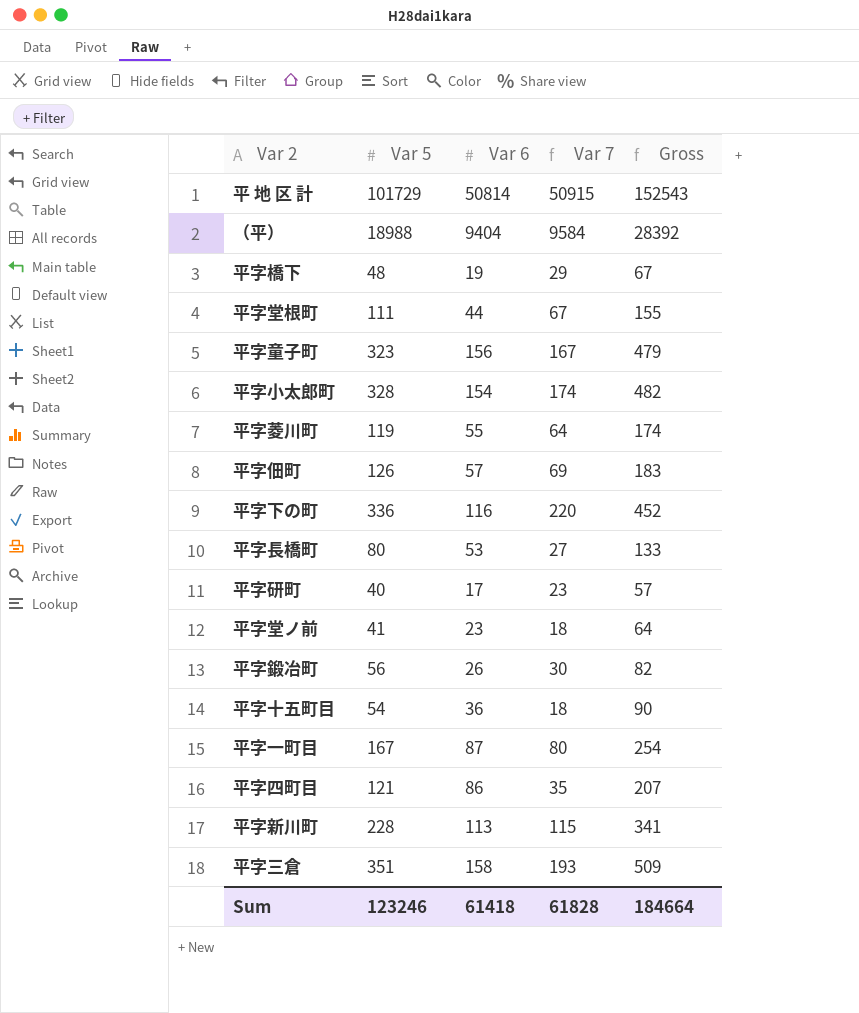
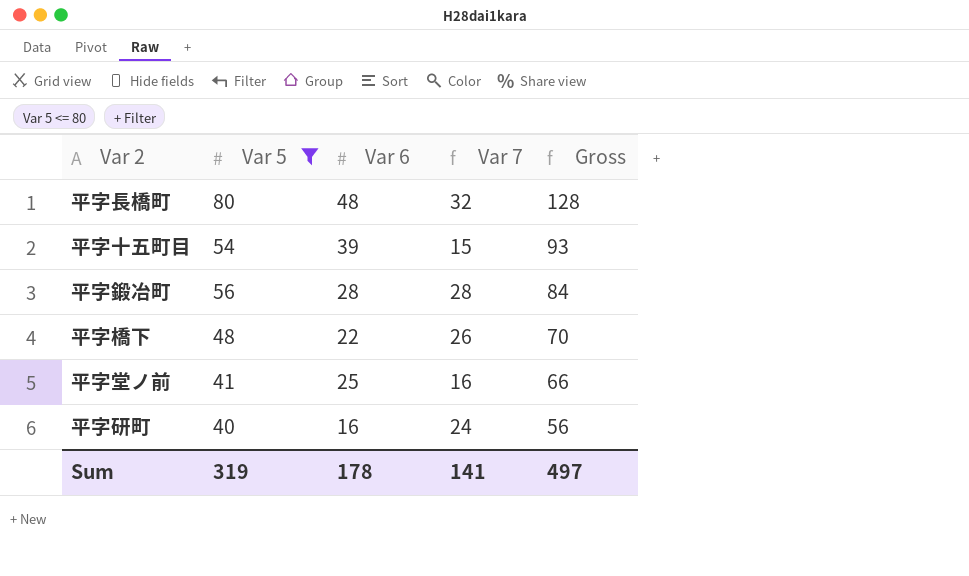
filter: none -> Var 5 <= 80
row order: none -> Gross descending
平字長橋町 | Var 6: 53 -> 48
平字長橋町 | Var 7: 27 -> 32
平字長橋町 | Gross: 133 -> 128
平字十五町目 | Var 6: 36 -> 39
平字十五町目 | Var 7: 18 -> 15
平字十五町目 | Gross: 90 -> 93
平字鍛冶町 | Var 6: 26 -> 28
平字鍛冶町 | Var 7: 30 -> 28
平字鍛冶町 | Gross: 82 -> 84
平字橋下 | Var 6: 19 -> 22
平字橋下 | Var 7: 29 -> 26
平字橋下 | Gross: 67 -> 70
平字堂ノ前 | Var 6: 23 -> 25
平字堂ノ前 | Var 7: 18 -> 16
平字堂ノ前 | Gross: 64 -> 66
平字研町 | Var 6: 17 -> 16
平字研町 | Var 7: 23 -> 24
平字研町 | Gross: 57 -> 56
Sum | Var 5: 123246 -> 319
Sum | Var 6: 61418 -> 178
Sum | Var 7: 61828 -> 141
Sum | Gross: 184664 -> 497

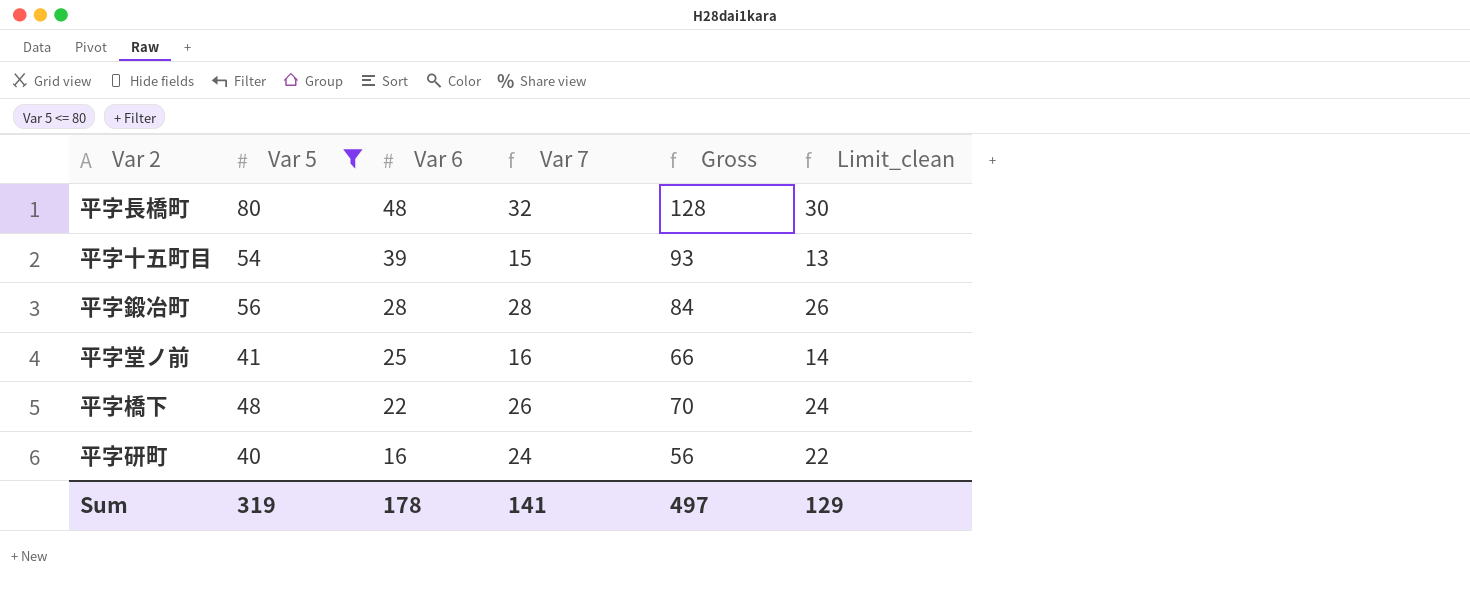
row order: Gross descending -> Var 6 descending
column Limit_clean | formula: none -> [Var 7] - 2

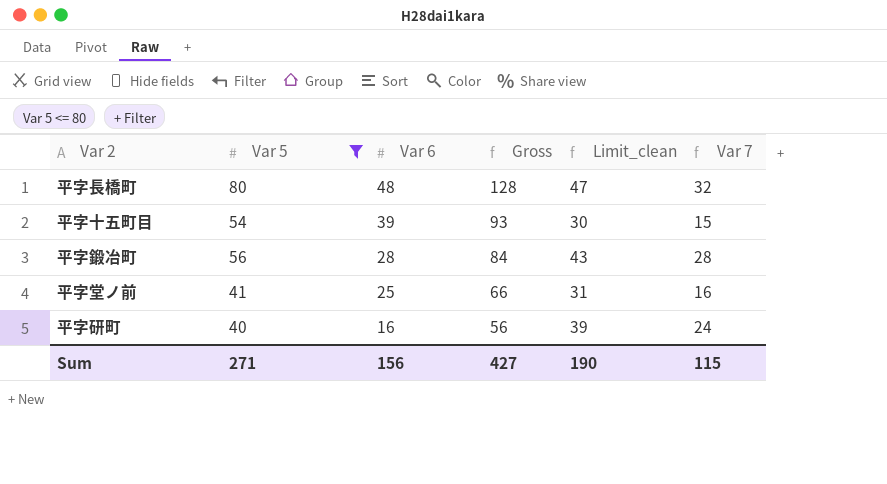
column Limit_clean | formula: [Var 7] - 2 -> [Var 7] + 15
column Var 7 | position: 4 -> 6
row 平字橋下: 48 | 22 | 26 | 70 | 24 -> none
Sum | Var 5: 319 -> 271
Sum | Var 6: 178 -> 156
Sum | Gross: 497 -> 427
Sum | Limit_clean: 129 -> 190
Sum | Var 7: 141 -> 115

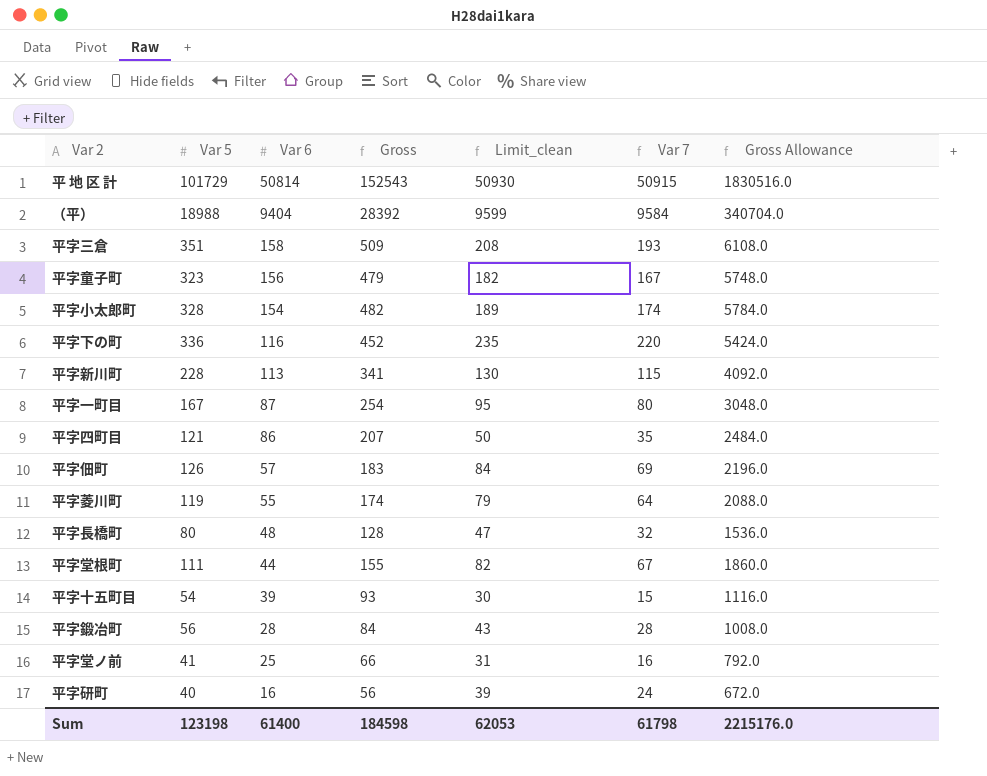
filter: Var 5 <= 80 -> none
column Gross Allowance | formula: none -> [Gross] * 12
Sum | Var 5: 271 -> 123198
Sum | Var 6: 156 -> 61400
Sum | Gross: 427 -> 184598
Sum | Limit_clean: 190 -> 62053
Sum | Var 7: 115 -> 61798

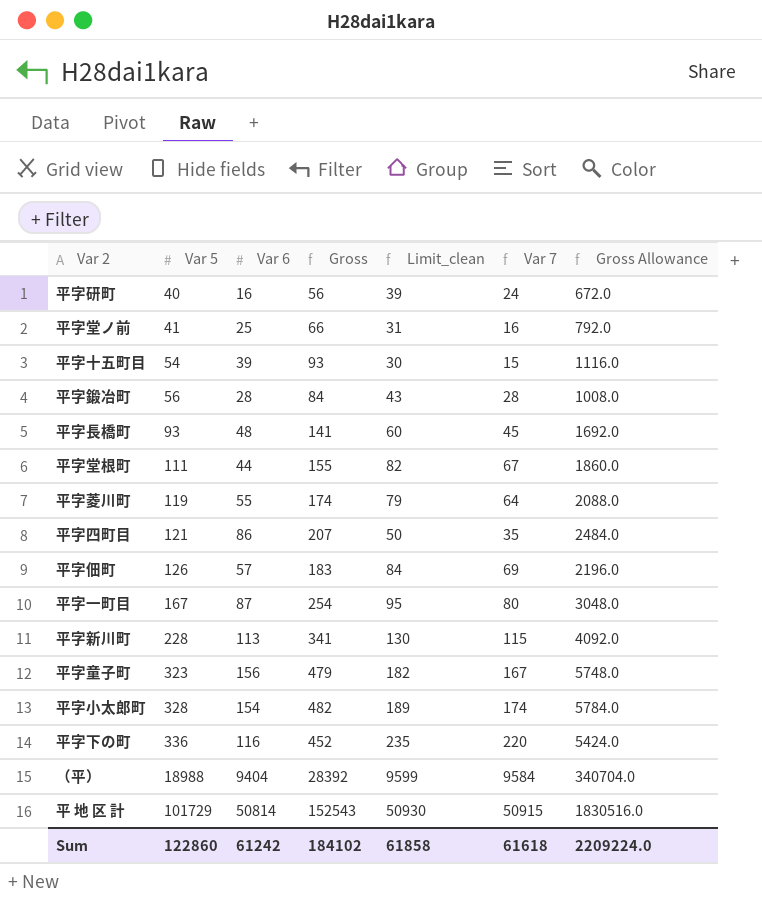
row order: Var 6 descending -> Var 5 ascending
row 平字三倉: 351 | 158 | 509 | 208 | 193 | 6108.0 -> none
平字長橋町 | Var 5: 80 -> 93
平字長橋町 | Gross: 128 -> 141
平字長橋町 | Limit_clean: 47 -> 60
平字長橋町 | Var 7: 32 -> 45
平字長橋町 | Gross Allowance: 1536.0 -> 1692.0
Sum | Var 5: 123198 -> 122860
Sum | Var 6: 61400 -> 61242
Sum | Gross: 184598 -> 184102
Sum | Limit_clean: 62053 -> 61858
Sum | Var 7: 61798 -> 61618
Sum | Gross Allowance: 2215176.0 -> 2209224.0

